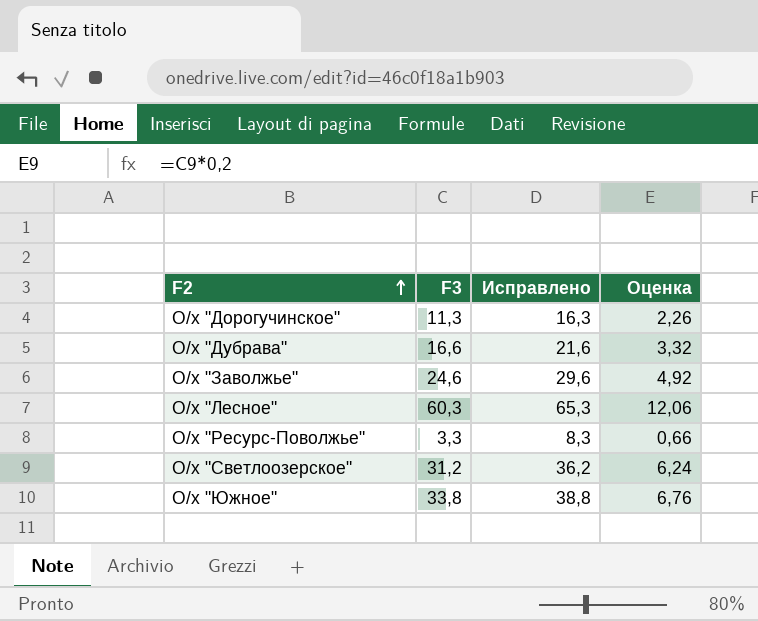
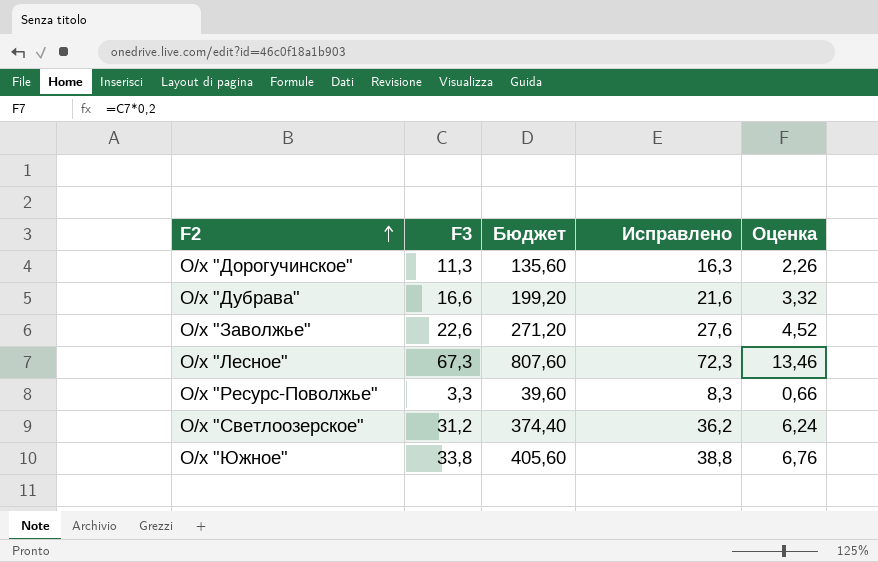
column Бюджет | formula: none -> [F3] * 12
О/х "Заволжье" | F3: 24,6 -> 22,6
О/х "Заволжье" | Исправлено: 29,6 -> 27,6
О/х "Заволжье" | Оценка: 4,92 -> 4,52
О/х "Лесное" | F3: 60,3 -> 67,3
О/х "Лесное" | Исправлено: 65,3 -> 72,3
О/х "Лесное" | Оценка: 12,06 -> 13,46

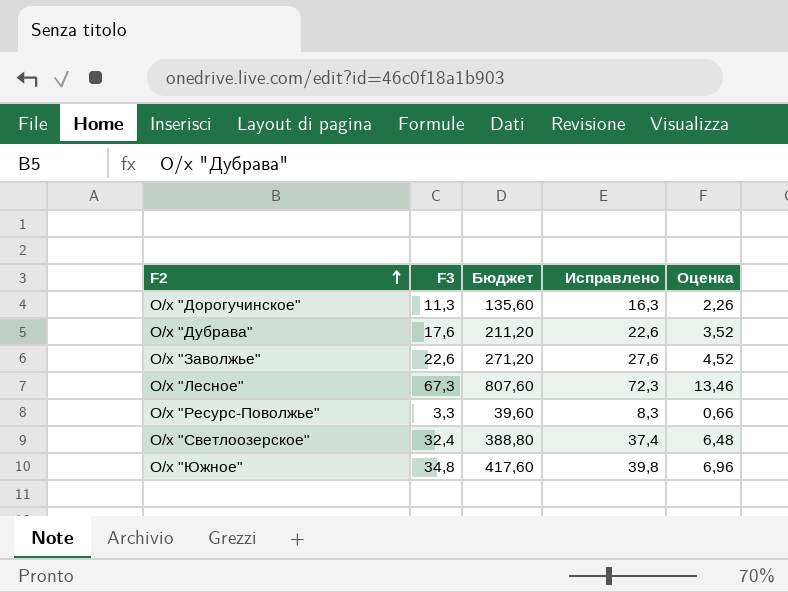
О/х "Дубрава" | F3: 16,6 -> 17,6
О/х "Дубрава" | Бюджет: 199,20 -> 211,20
О/х "Дубрава" | Исправлено: 21,6 -> 22,6
О/х "Дубрава" | Оценка: 3,32 -> 3,52
О/х "Светлоозерское" | F3: 31,2 -> 32,4
О/х "Светлоозерское" | Бюджет: 374,40 -> 388,80
О/х "Светлоозерское" | Исправлено: 36,2 -> 37,4
О/х "Светлоозерское" | Оценка: 6,24 -> 6,48
О/х "Южное" | F3: 33,8 -> 34,8
О/х "Южное" | Бюджет: 405,60 -> 417,60
О/х "Южное" | Исправлено: 38,8 -> 39,8
О/х "Южное" | Оценка: 6,76 -> 6,96

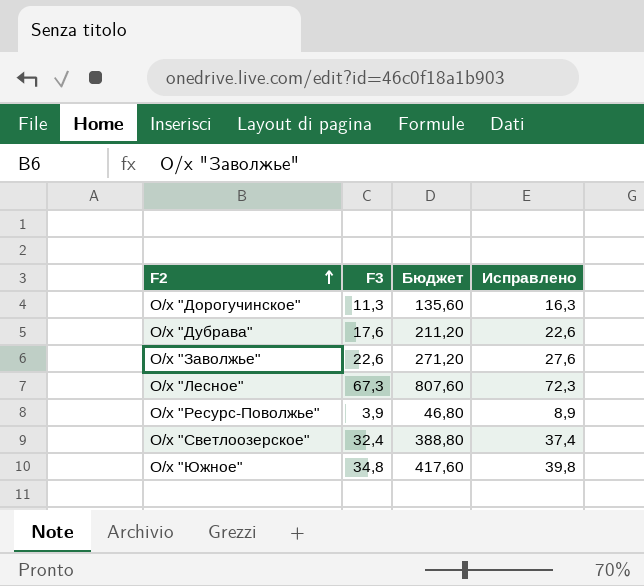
column Оценка | formula: [F3] * 0,2 -> none
О/х "Ресурс-Поволжье" | F3: 3,3 -> 3,9
О/х "Ресурс-Поволжье" | Бюджет: 39,60 -> 46,80
О/х "Ресурс-Поволжье" | Исправлено: 8,3 -> 8,9

